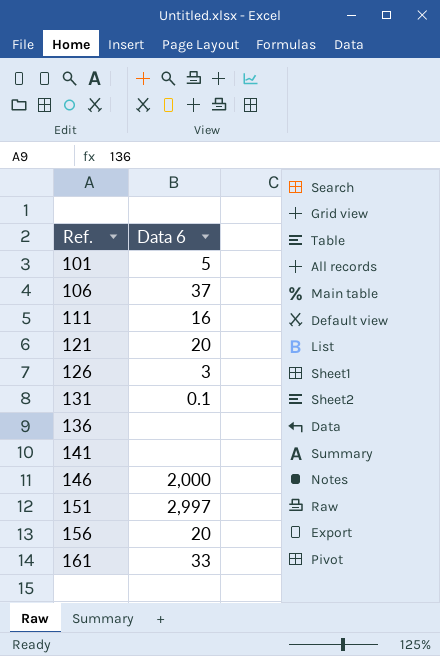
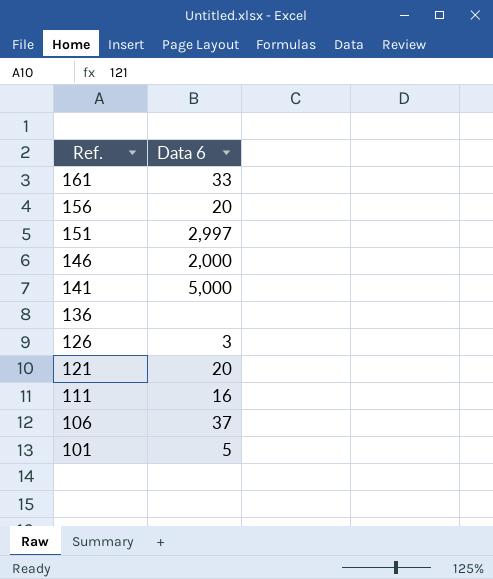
row order: Ref. ascending -> Ref. descending
row 131: 0.1 -> none
141 | Data 6: none -> 5,000

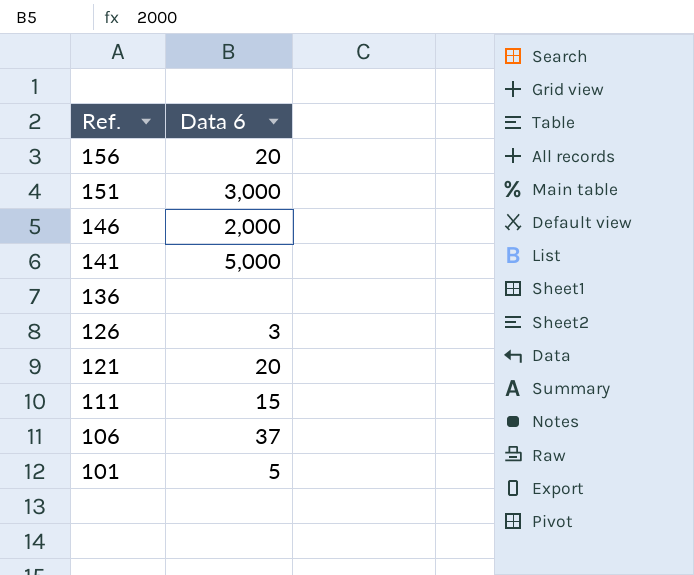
row 161: 33 -> none
151 | Data 6: 2,997 -> 3,000
111 | Data 6: 16 -> 15

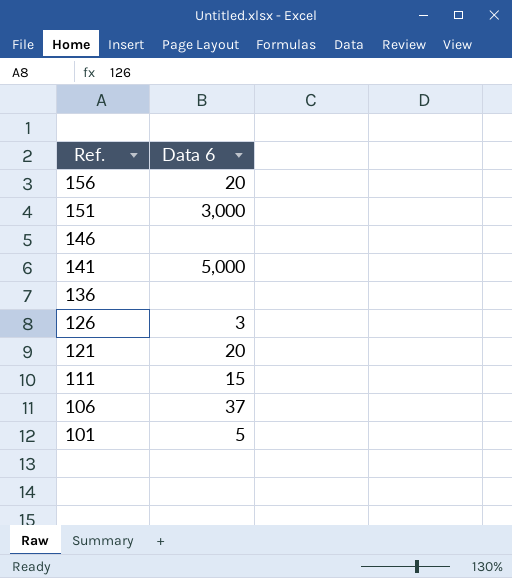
146 | Data 6: 2,000 -> none

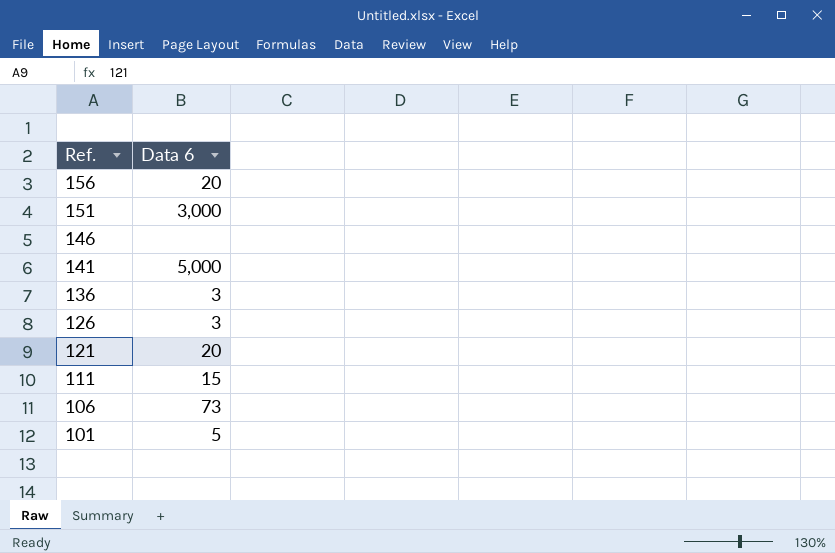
136 | Data 6: none -> 3
106 | Data 6: 37 -> 73

